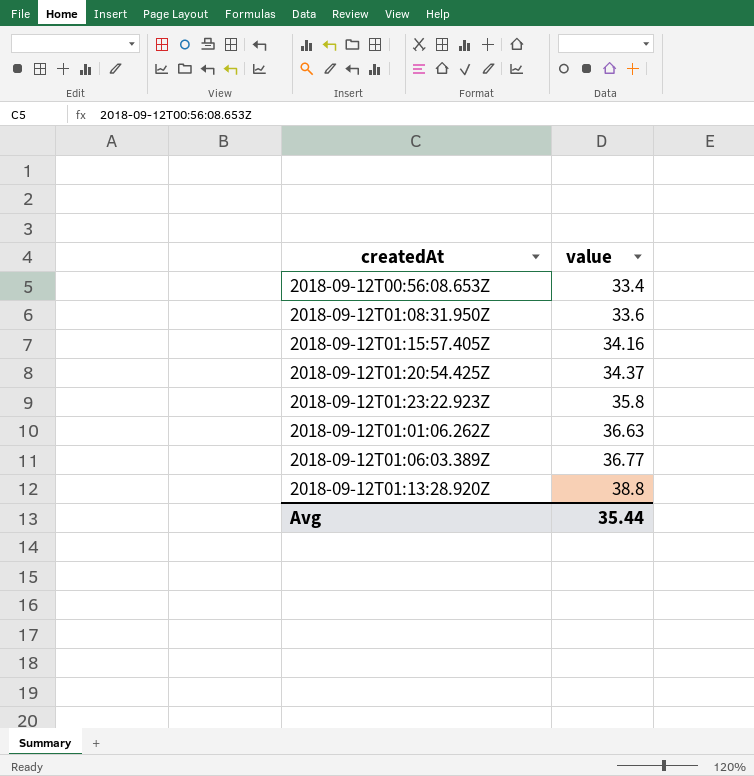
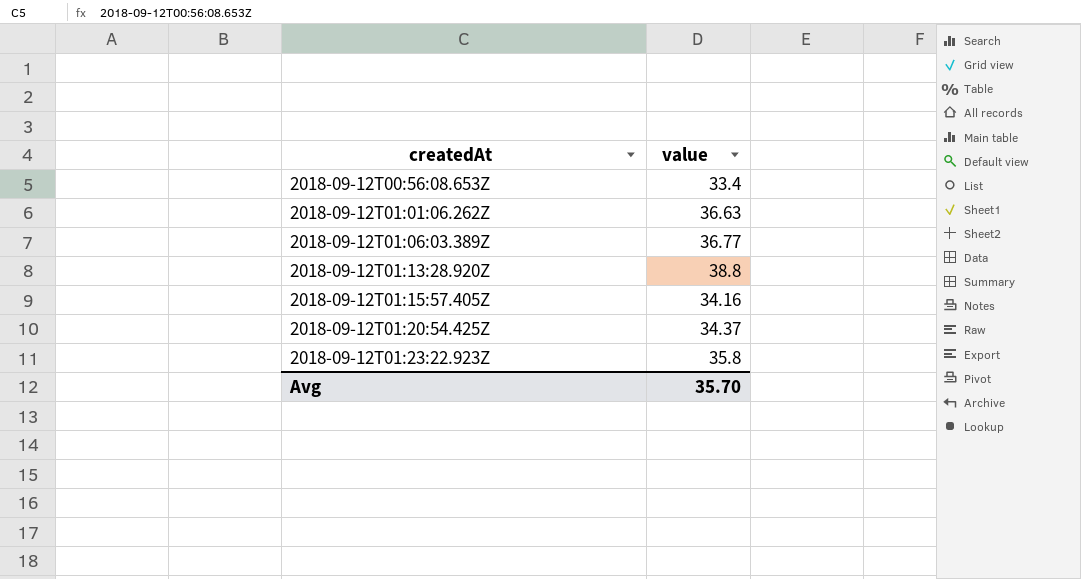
row order: value ascending -> createdAt ascending
row 2018-09-12T01:08:31.950Z: 33.6 -> none
Avg | value: 35.44 -> 35.70

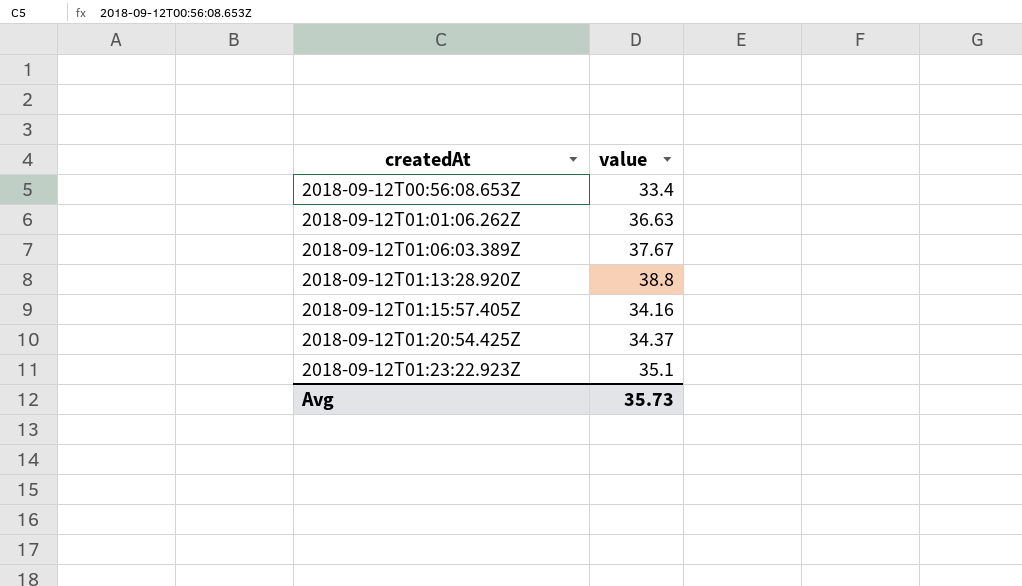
2018-09-12T01:06:03.389Z | value: 36.77 -> 37.67
2018-09-12T01:23:22.923Z | value: 35.8 -> 35.1
Avg | value: 35.70 -> 35.73

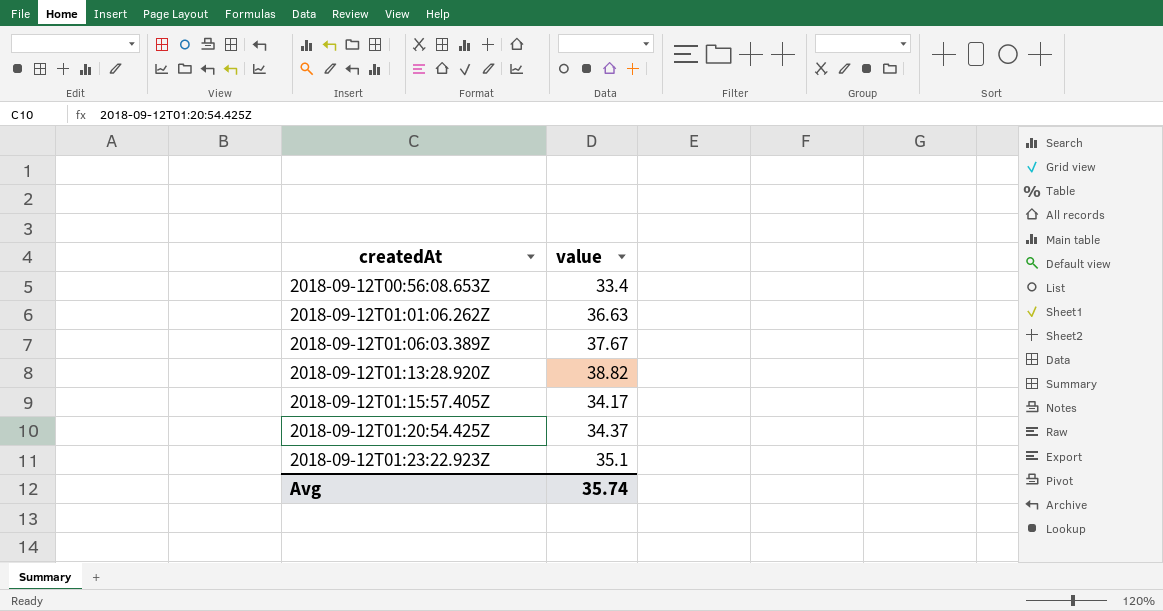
2018-09-12T01:13:28.920Z | value: 38.8 -> 38.82
2018-09-12T01:15:57.405Z | value: 34.16 -> 34.17
Avg | value: 35.73 -> 35.74

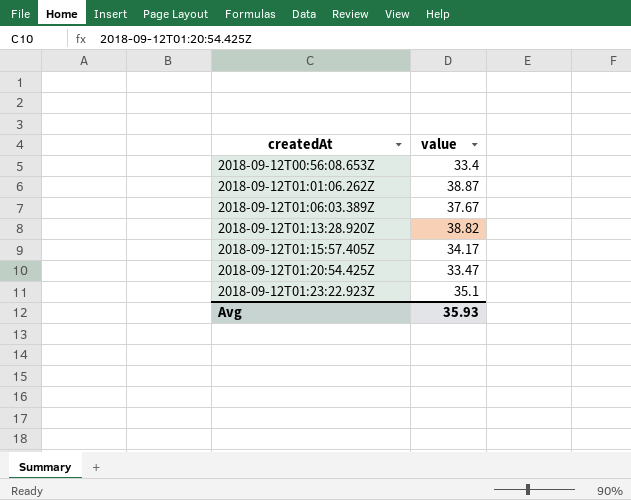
2018-09-12T01:01:06.262Z | value: 36.63 -> 38.87
2018-09-12T01:20:54.425Z | value: 34.37 -> 33.47
Avg | value: 35.74 -> 35.93

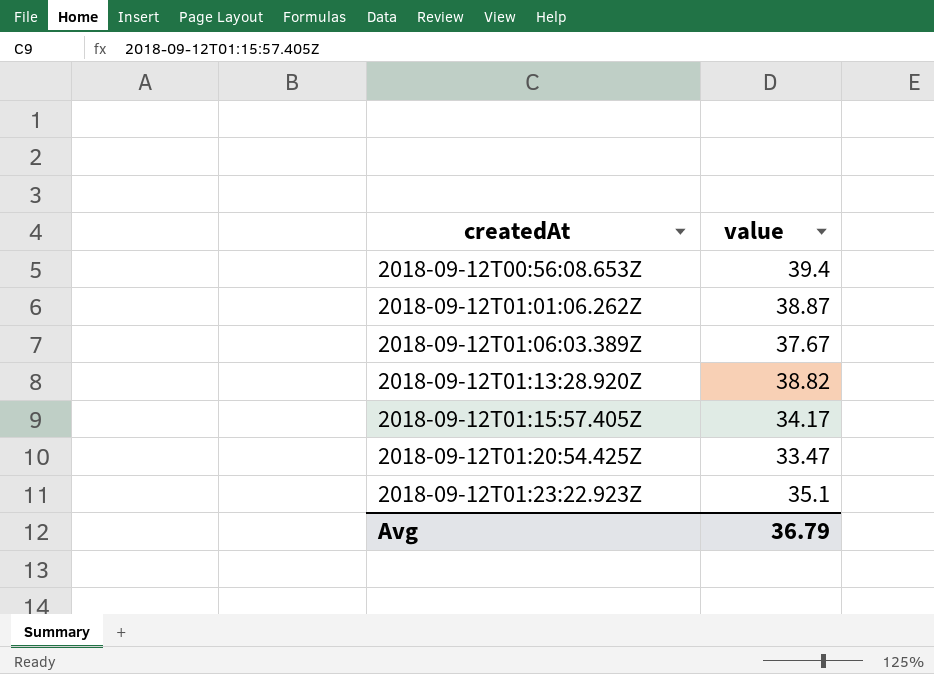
2018-09-12T00:56:08.653Z | value: 33.4 -> 39.4
Avg | value: 35.93 -> 36.79

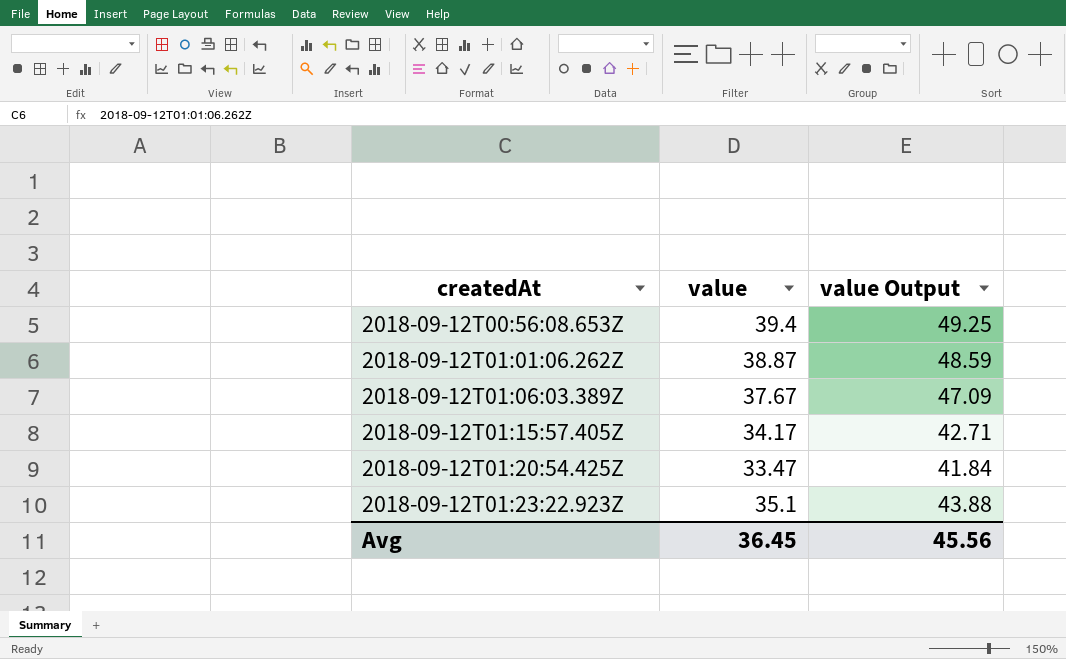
column value Output | formula: none -> [value] * 1.25
row 2018-09-12T01:13:28.920Z: 38.82 -> none
Avg | value: 36.79 -> 36.45

